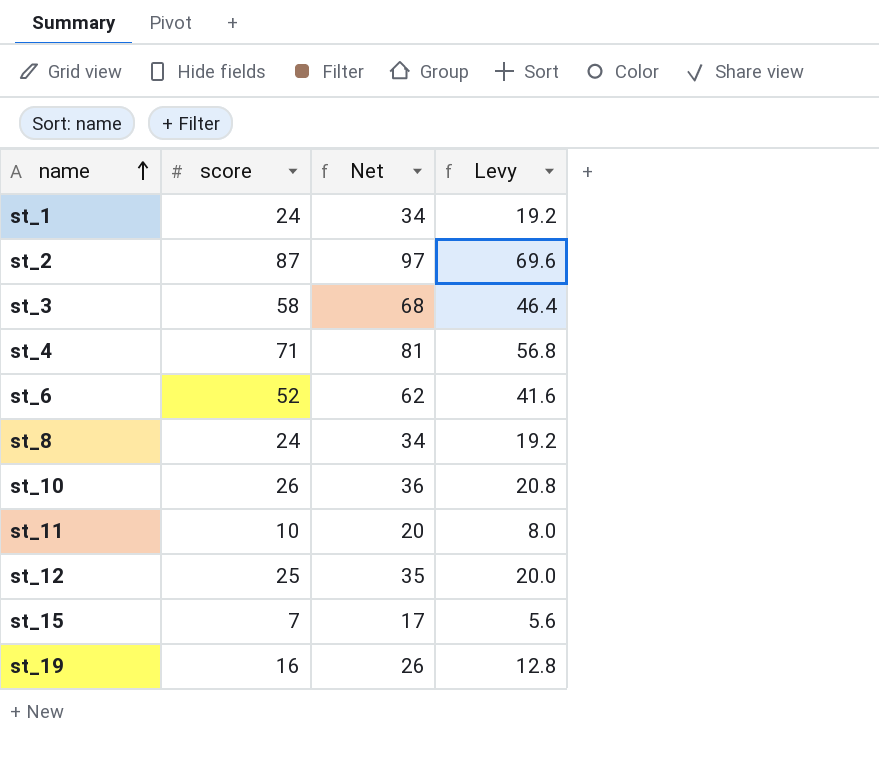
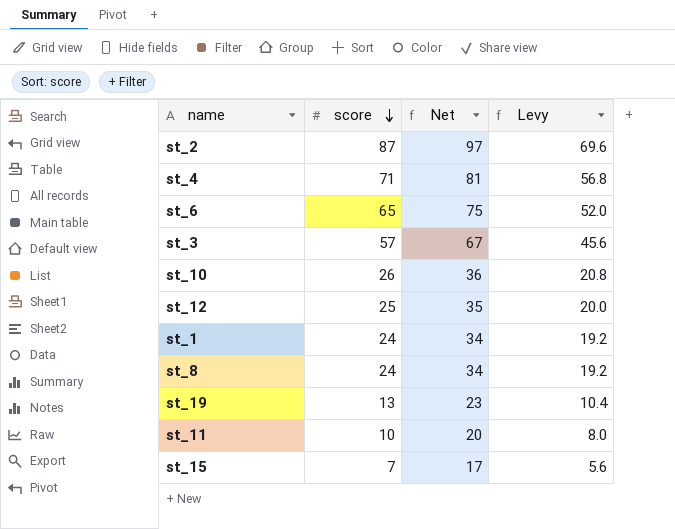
row order: name ascending -> score descending
st_6 | score: 52 -> 65
st_6 | Net: 62 -> 75
st_6 | Levy: 41.6 -> 52.0
st_3 | score: 58 -> 57
st_3 | Net: 68 -> 67
st_3 | Levy: 46.4 -> 45.6
st_19 | score: 16 -> 13
st_19 | Net: 26 -> 23
st_19 | Levy: 12.8 -> 10.4

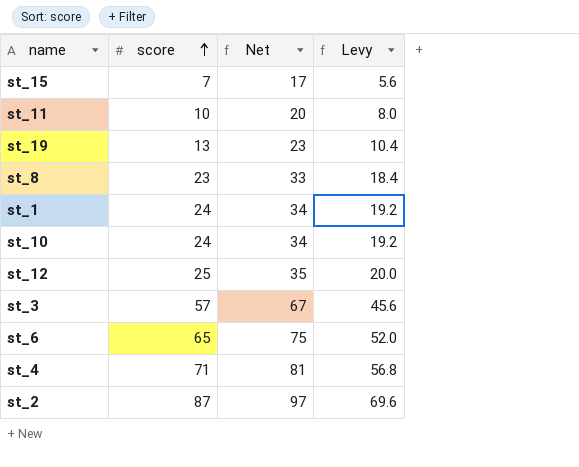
row order: score descending -> score ascending
st_8 | score: 24 -> 23
st_8 | Net: 34 -> 33
st_8 | Levy: 19.2 -> 18.4
st_10 | score: 26 -> 24
st_10 | Net: 36 -> 34
st_10 | Levy: 20.8 -> 19.2

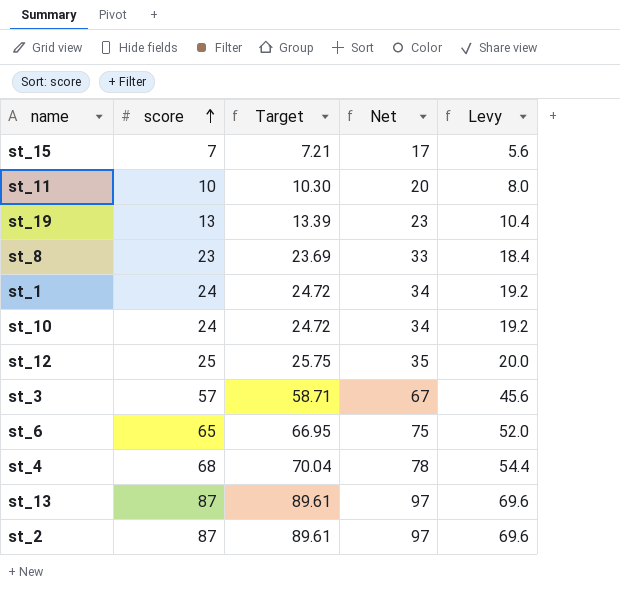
column Target | formula: none -> [score] * 1.03
st_4 | score: 71 -> 68
st_4 | Net: 81 -> 78
st_4 | Levy: 56.8 -> 54.4
row st_13: none -> 87 | 89.61 | 97 | 69.6

